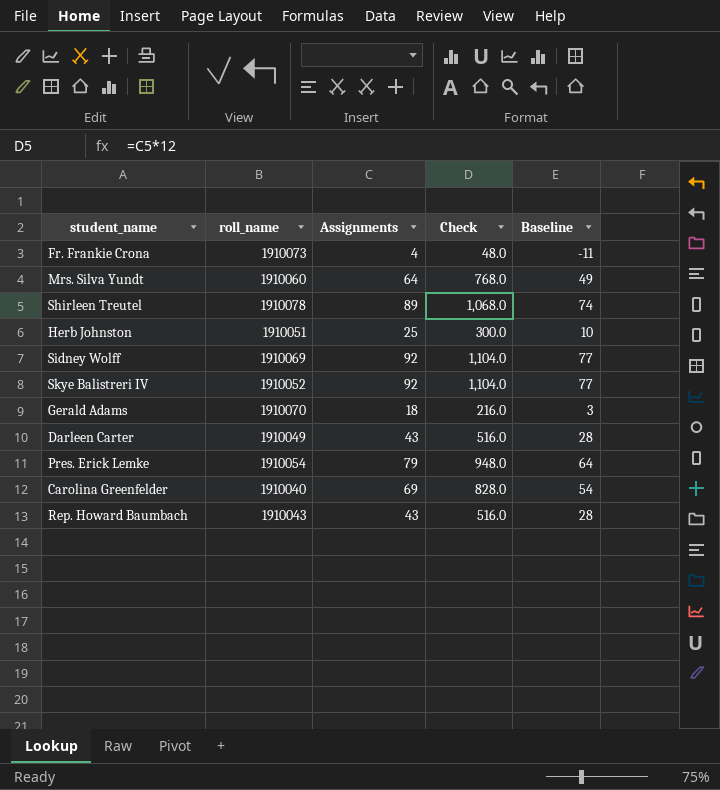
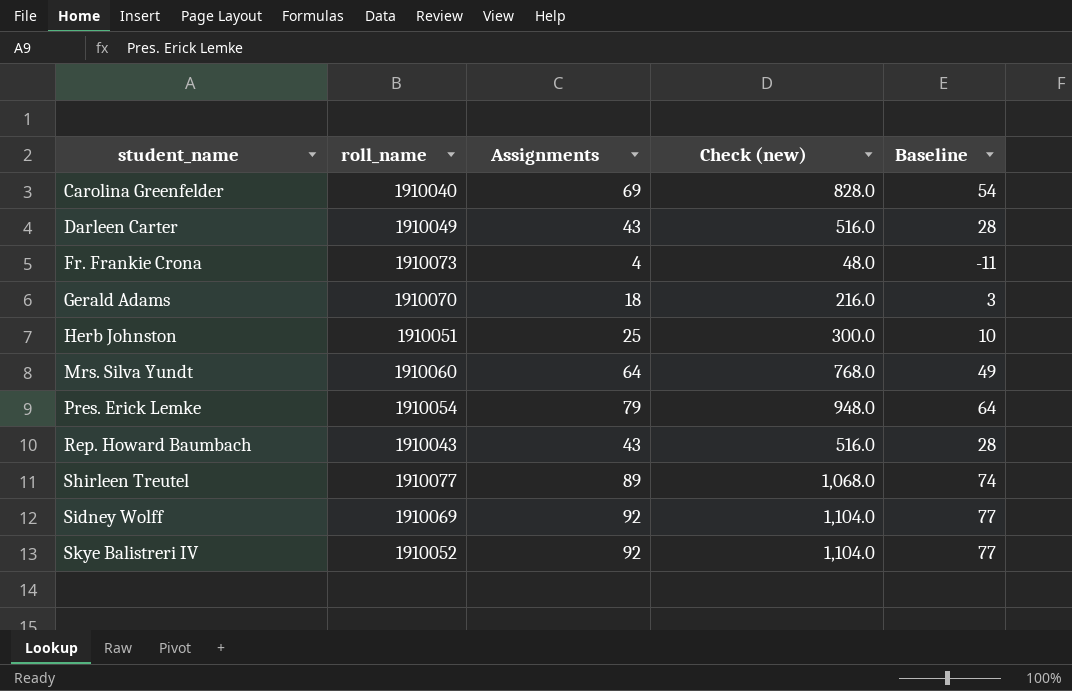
row order: none -> student_name ascending
column name: Check -> Check (new)
Shirleen Treutel | roll_name: 1910078 -> 1910077

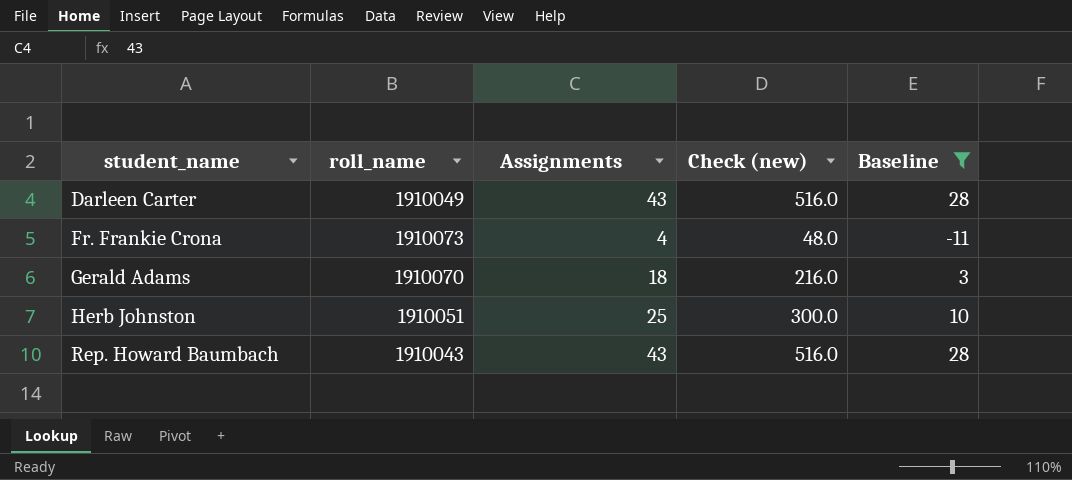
filter: none -> Baseline <= 28

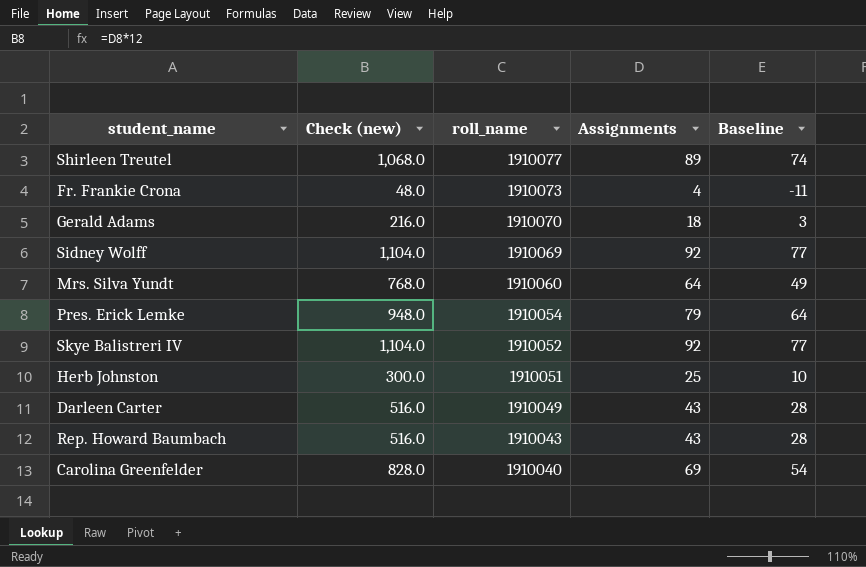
filter: Baseline <= 28 -> none
row order: student_name ascending -> roll_name descending
column Check (new) | position: 4 -> 2

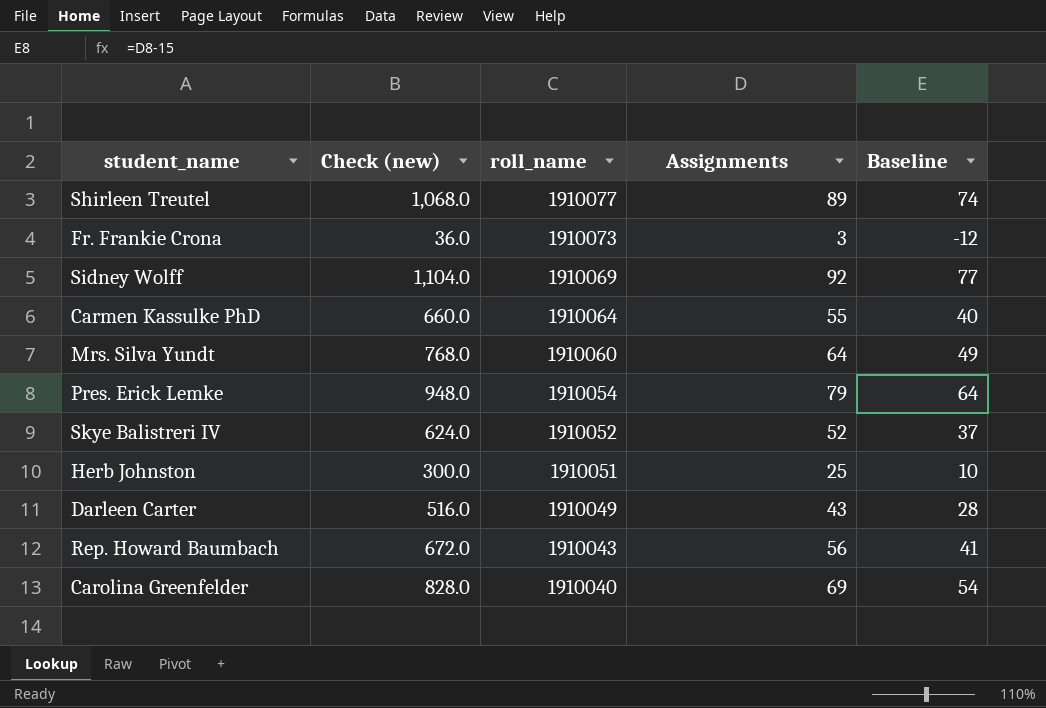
row Gerald Adams: 216.0 | 1910070 | 18 | 3 -> none
Fr. Frankie Crona | Check (new): 48.0 -> 36.0
Fr. Frankie Crona | Assignments: 4 -> 3
Fr. Frankie Crona | Baseline: -11 -> -12
row Carmen Kassulke PhD: none -> 660.0 | 1910064 | 55 | 40
Skye Balistreri IV | Check (new): 1,104.0 -> 624.0
Skye Balistreri IV | Assignments: 92 -> 52
Skye Balistreri IV | Baseline: 77 -> 37
Rep. Howard Baumbach | Check (new): 516.0 -> 672.0
Rep. Howard Baumbach | Assignments: 43 -> 56
Rep. Howard Baumbach | Baseline: 28 -> 41

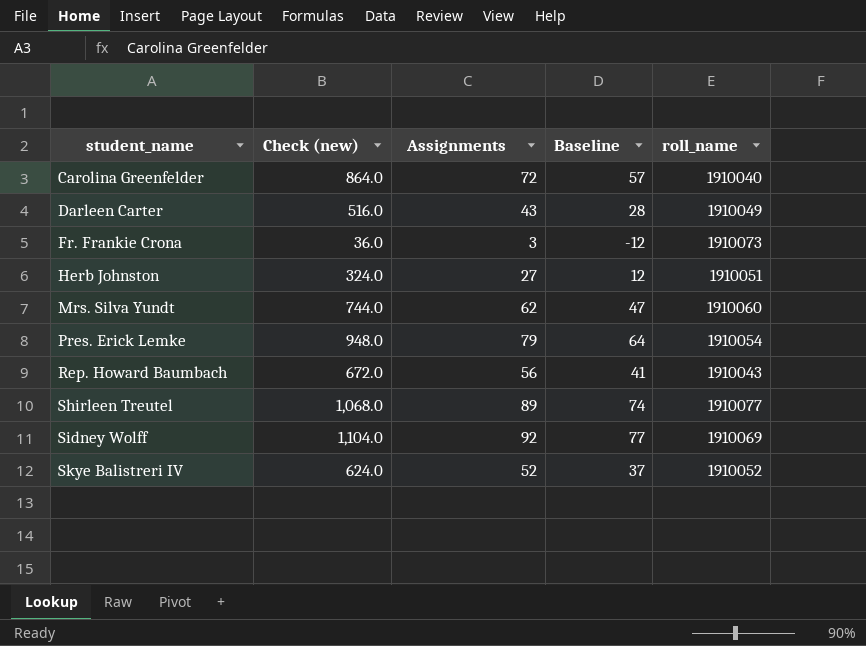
row order: roll_name descending -> student_name ascending
column roll_name | position: 3 -> 5
row Carmen Kassulke PhD: 660.0 | 1910064 | 55 | 40 -> none
Carolina Greenfelder | Check (new): 828.0 -> 864.0
Carolina Greenfelder | Assignments: 69 -> 72
Carolina Greenfelder | Baseline: 54 -> 57
Herb Johnston | Check (new): 300.0 -> 324.0
Herb Johnston | Assignments: 25 -> 27
Herb Johnston | Baseline: 10 -> 12
Mrs. Silva Yundt | Check (new): 768.0 -> 744.0
Mrs. Silva Yundt | Assignments: 64 -> 62
Mrs. Silva Yundt | Baseline: 49 -> 47

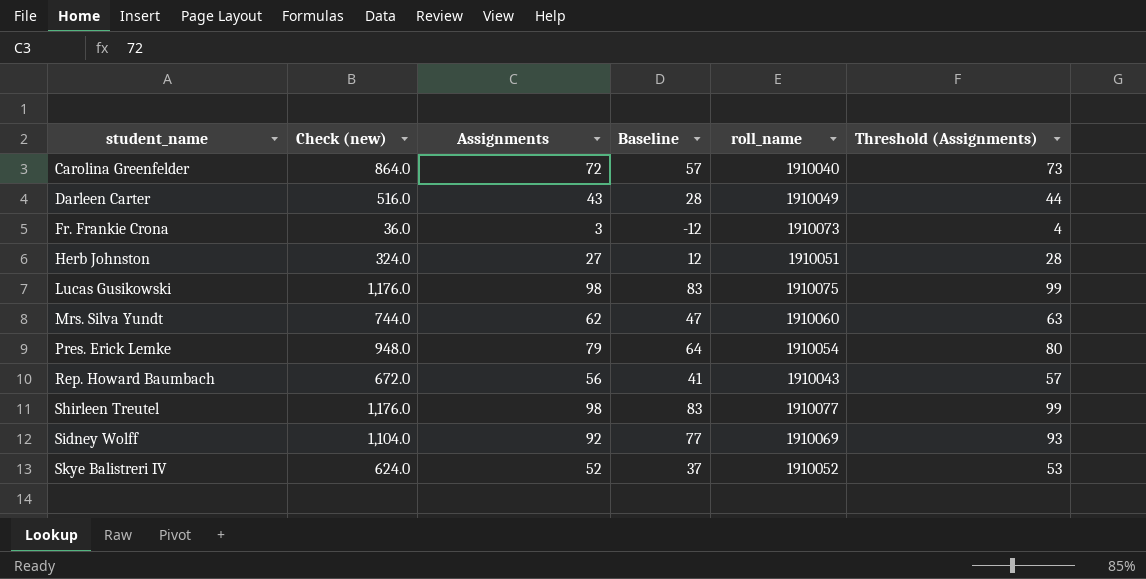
column Threshold (Assignments) | formula: none -> [Assignments] + 1
row Lucas Gusikowski: none -> 1,176.0 | 98 | 83 | 1910075 | 99
Shirleen Treutel | Check (new): 1,068.0 -> 1,176.0
Shirleen Treutel | Assignments: 89 -> 98
Shirleen Treutel | Baseline: 74 -> 83

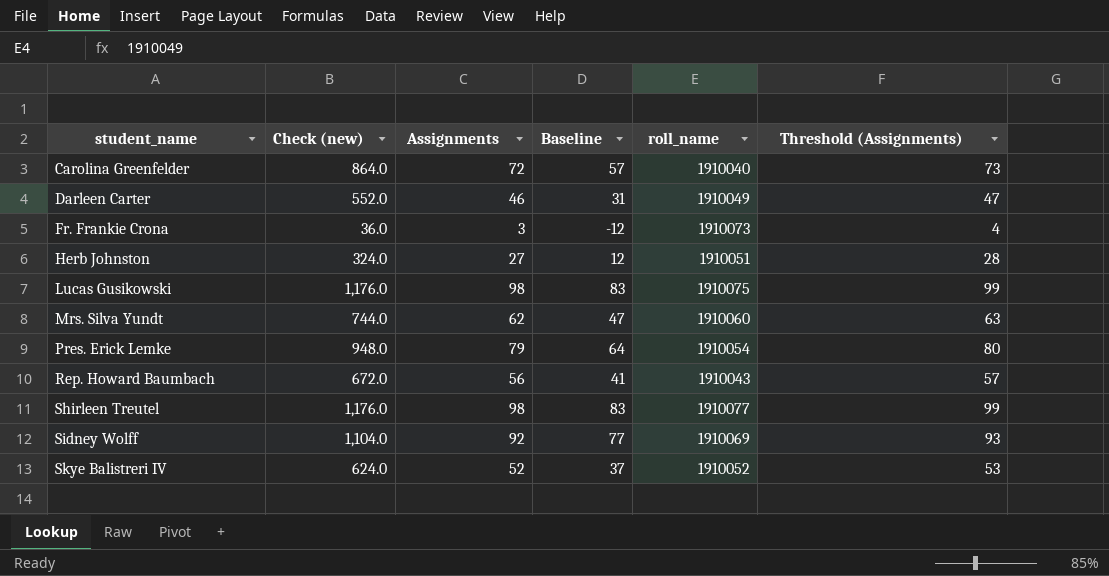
Darleen Carter | Check (new): 516.0 -> 552.0
Darleen Carter | Assignments: 43 -> 46
Darleen Carter | Baseline: 28 -> 31
Darleen Carter | Threshold (Assignments): 44 -> 47

